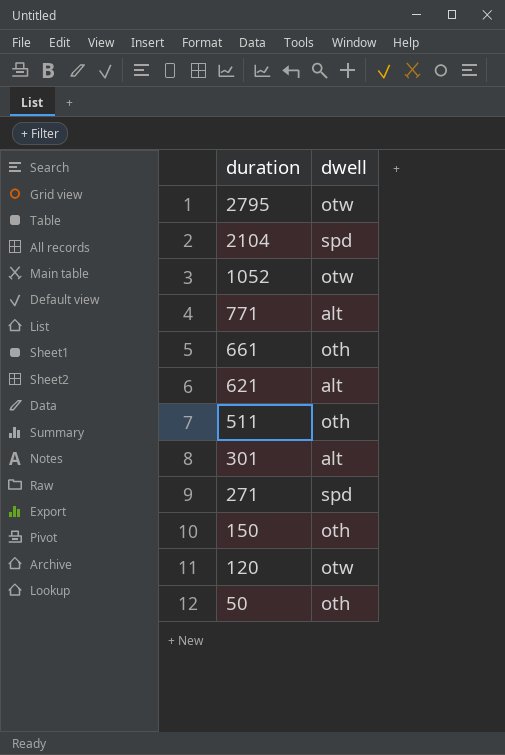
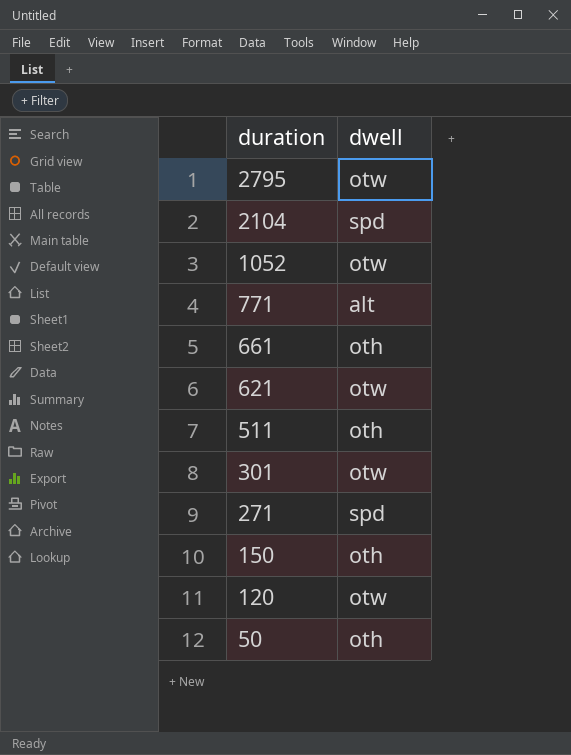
621 | dwell: alt -> otw
301 | dwell: alt -> otw

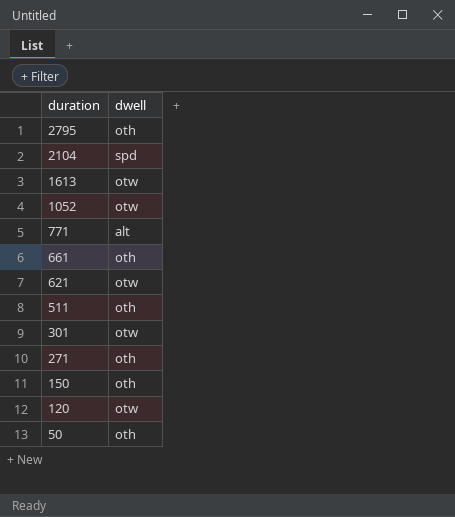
2795 | dwell: otw -> oth
row 1613: none -> otw
271 | dwell: spd -> oth

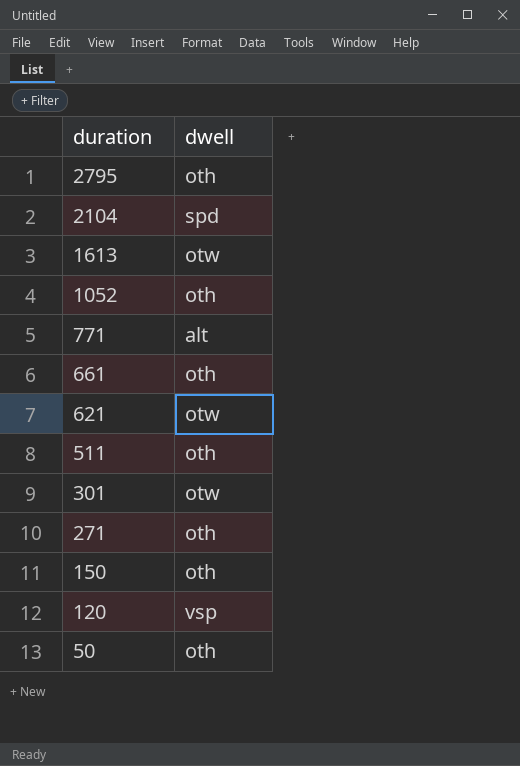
1052 | dwell: otw -> oth
120 | dwell: otw -> vsp

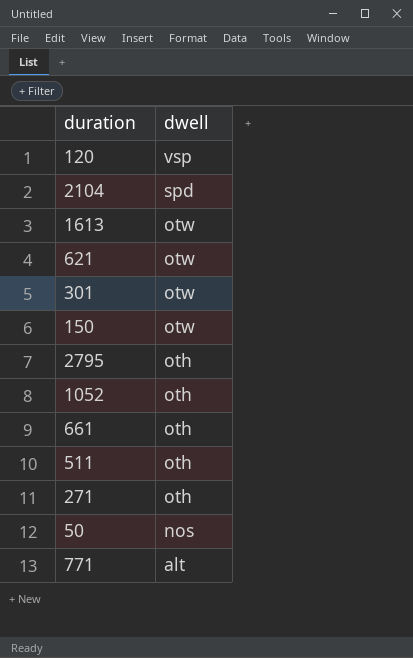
row order: duration descending -> dwell descending
150 | dwell: oth -> otw
50 | dwell: oth -> nos

